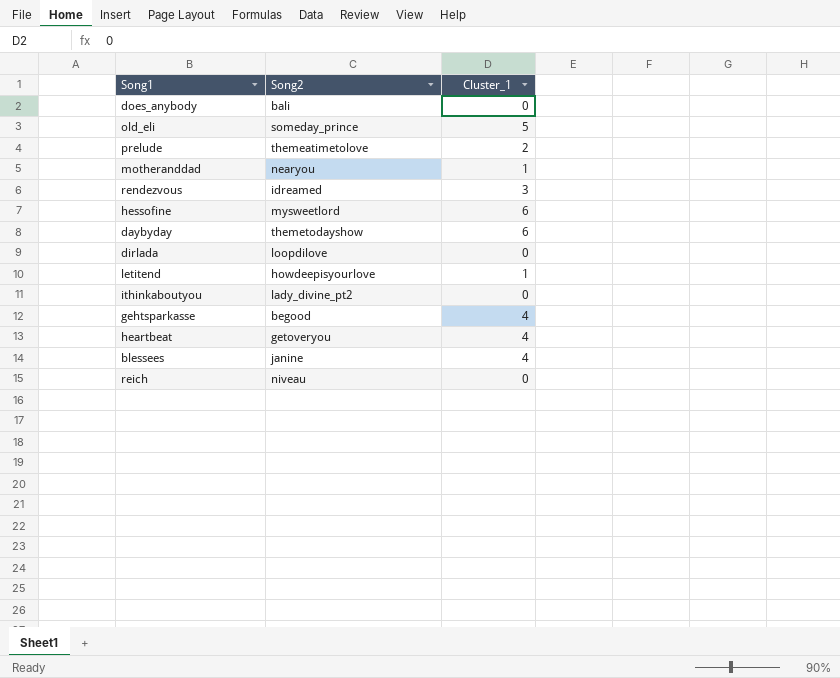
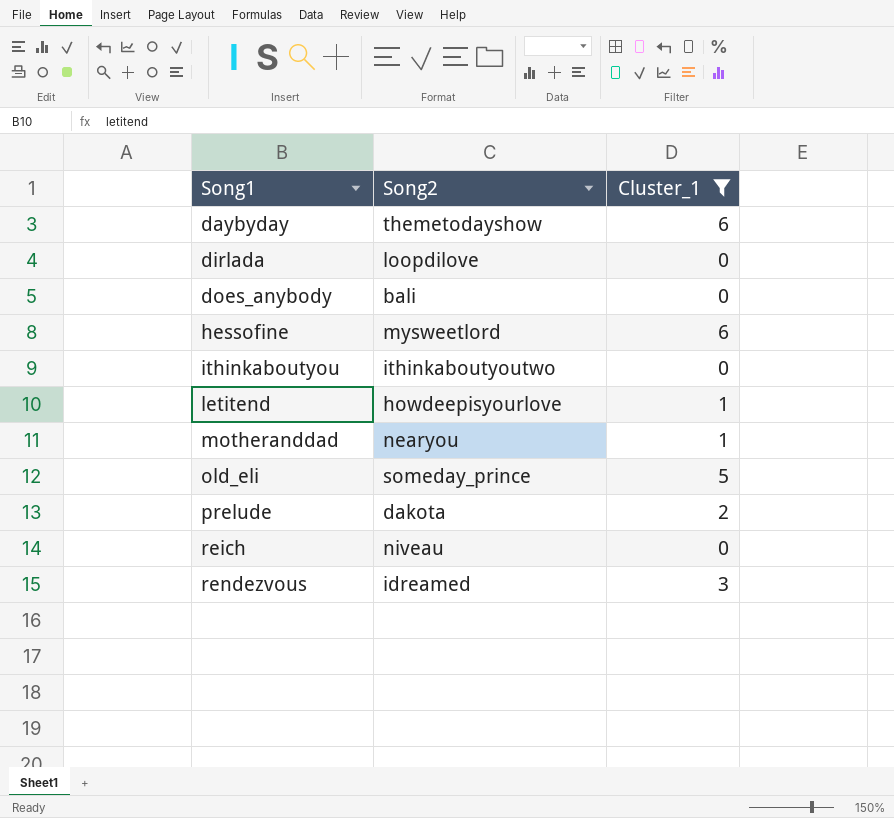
filter: none -> Cluster_1 != 4
row order: none -> Song1 ascending
ithinkaboutyou | Song2: lady_divine_pt2 -> ithinkaboutyoutwo
prelude | Song2: themeatimetolove -> dakota

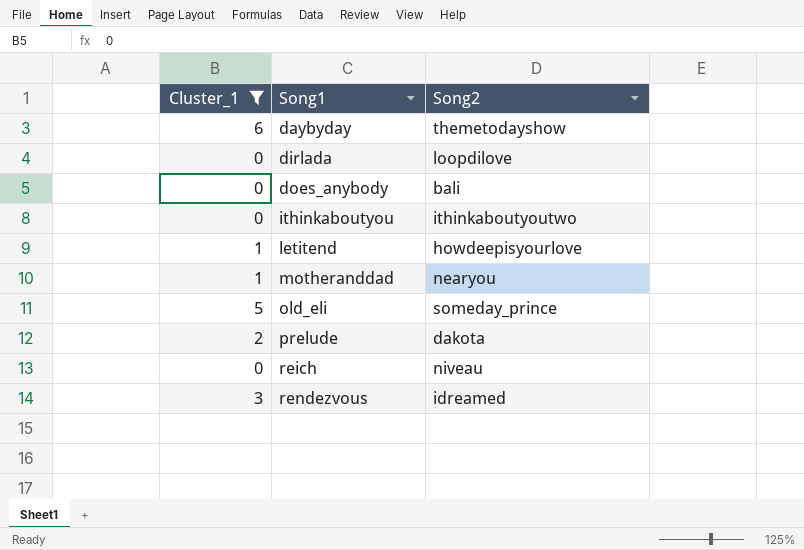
column Cluster_1 | position: 3 -> 1
row hessofine: mysweetlord | 6 -> none

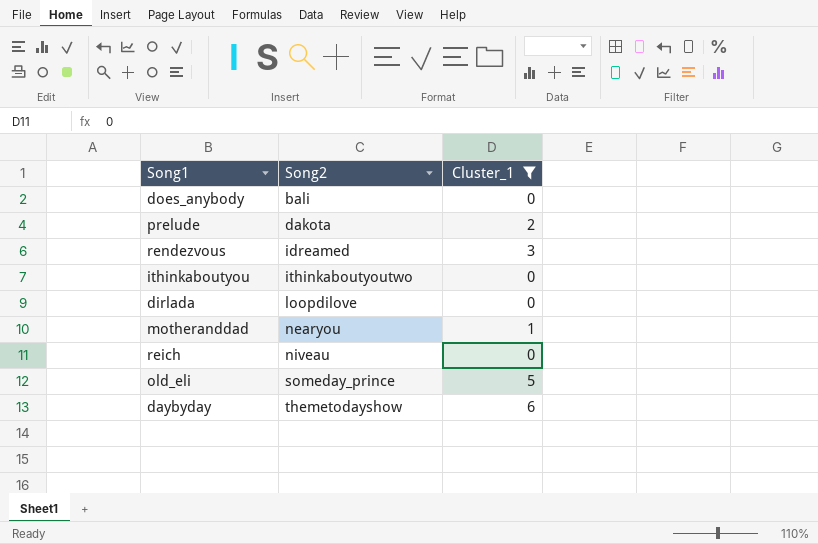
row order: Song1 ascending -> Song2 ascending
column Cluster_1 | position: 1 -> 3
row letitend: 1 | howdeepisyourlove -> none

